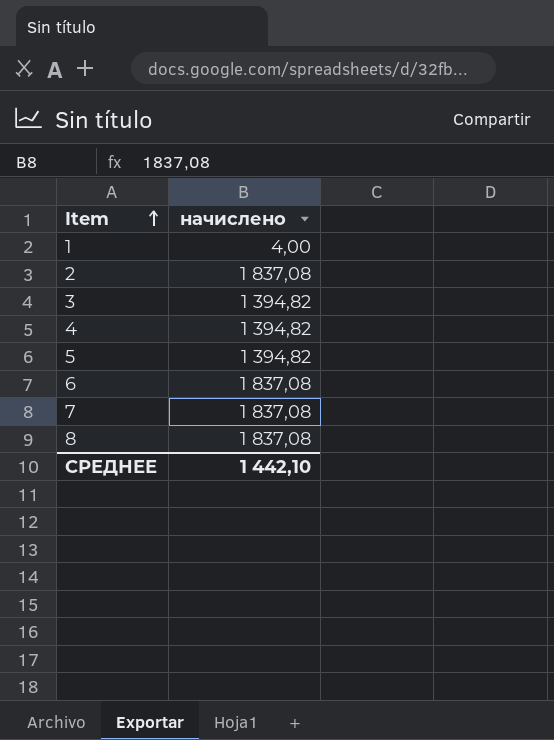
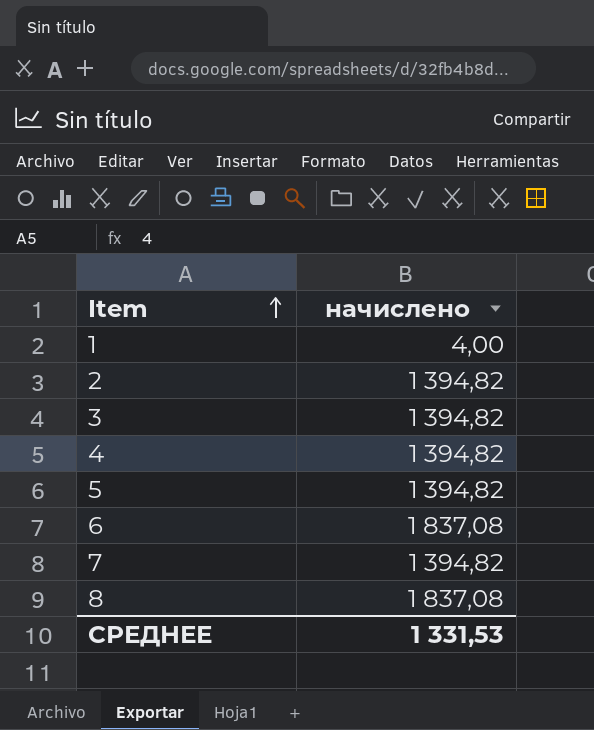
2 | начислено: 1 837,08 -> 1 394,82
7 | начислено: 1 837,08 -> 1 394,82
СРЕДНЕЕ | начислено: 1 442,10 -> 1 331,53

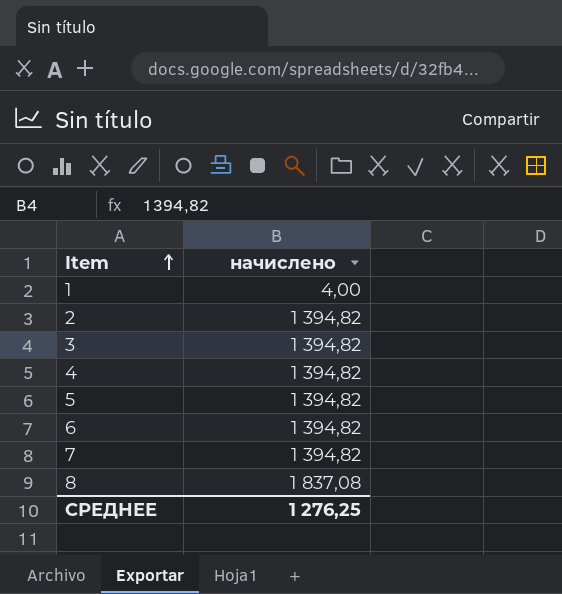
6 | начислено: 1 837,08 -> 1 394,82
СРЕДНЕЕ | начислено: 1 331,53 -> 1 276,25

